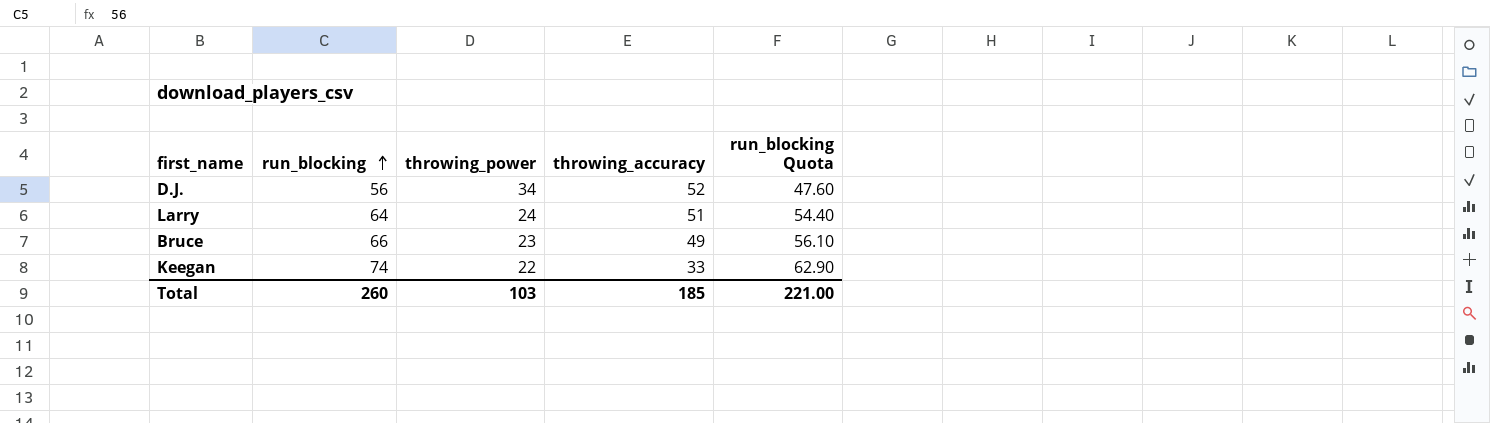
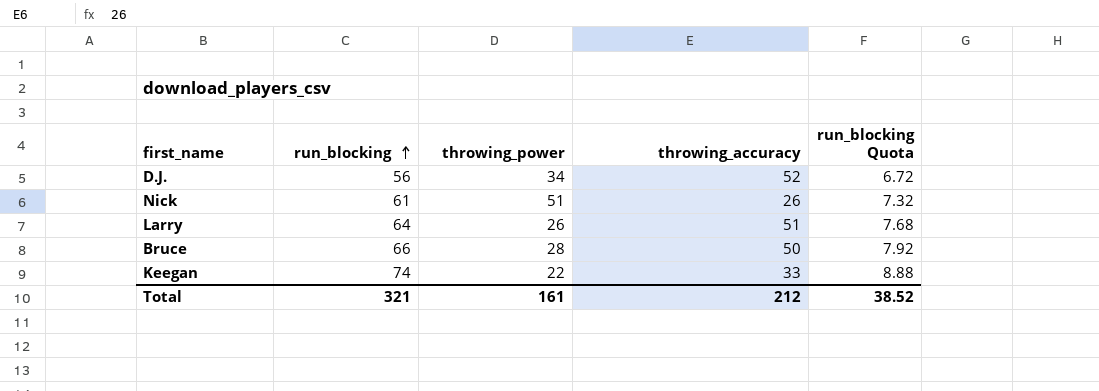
column run_blocking Quota | formula: [run_blocking] * 0.85 -> [run_blocking] * 0.12
row Nick: none -> 61 | 51 | 26 | 7.32
Larry | throwing_power: 24 -> 26
Bruce | throwing_power: 23 -> 28
Bruce | throwing_accuracy: 49 -> 50
Total | run_blocking: 260 -> 321
Total | throwing_power: 103 -> 161
Total | throwing_accuracy: 185 -> 212
Total | run_blocking Quota: 221.00 -> 38.52

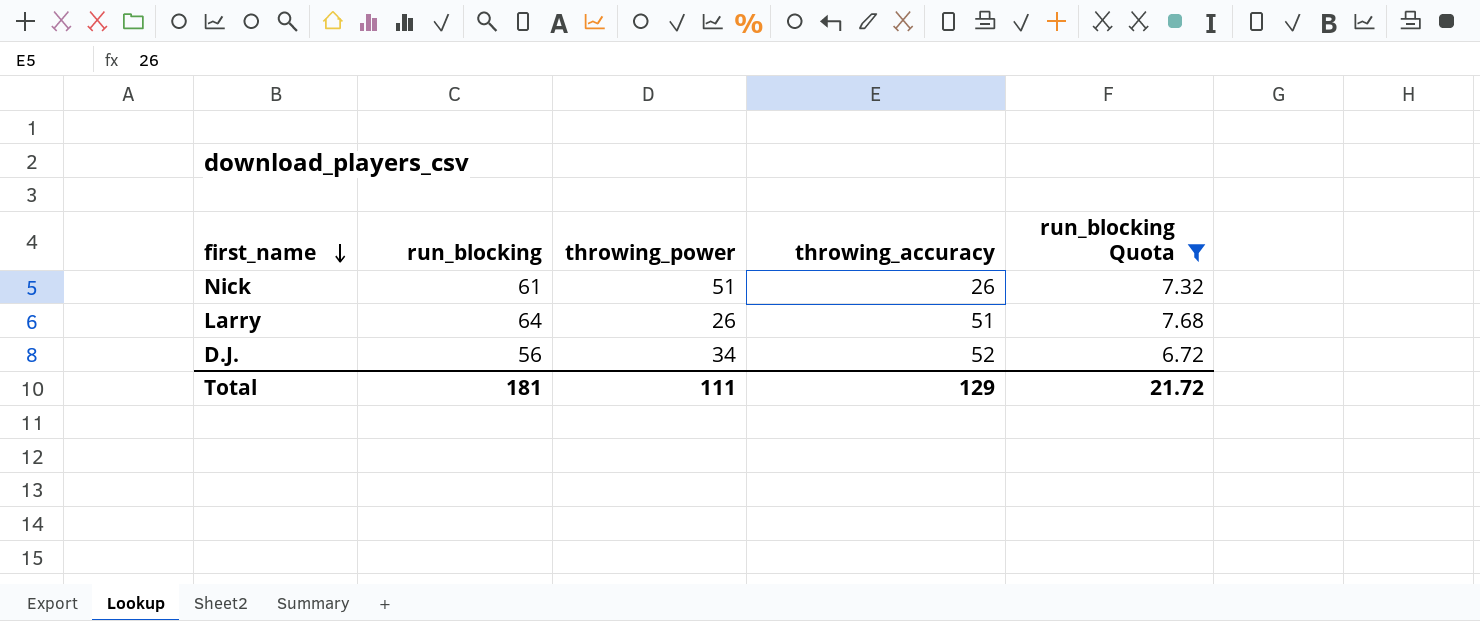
filter: none -> run_blocking Quota <= 7.68
row order: run_blocking ascending -> first_name descending
Total | run_blocking: 321 -> 181
Total | throwing_power: 161 -> 111
Total | throwing_accuracy: 212 -> 129
Total | run_blocking Quota: 38.52 -> 21.72

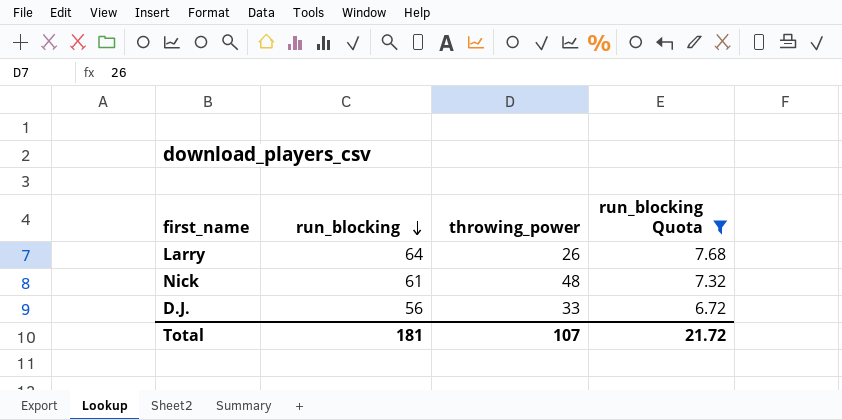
row order: first_name descending -> run_blocking descending
column throwing_accuracy | position: 4 -> none
Nick | throwing_power: 51 -> 48
D.J. | throwing_power: 34 -> 33
Total | throwing_power: 111 -> 107

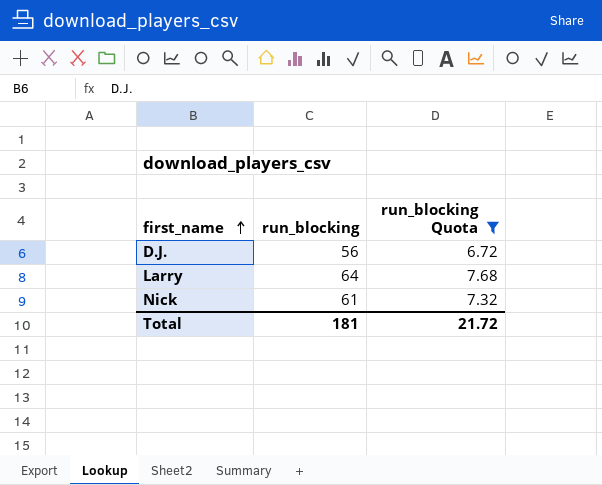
row order: run_blocking descending -> first_name ascending
column throwing_power | position: 3 -> none

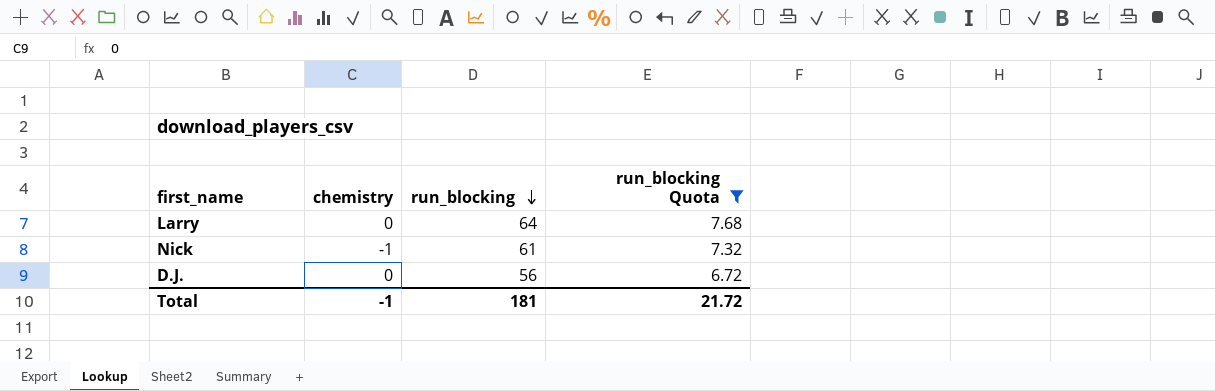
row order: first_name ascending -> run_blocking descending
column chemistry | position: none -> 2

